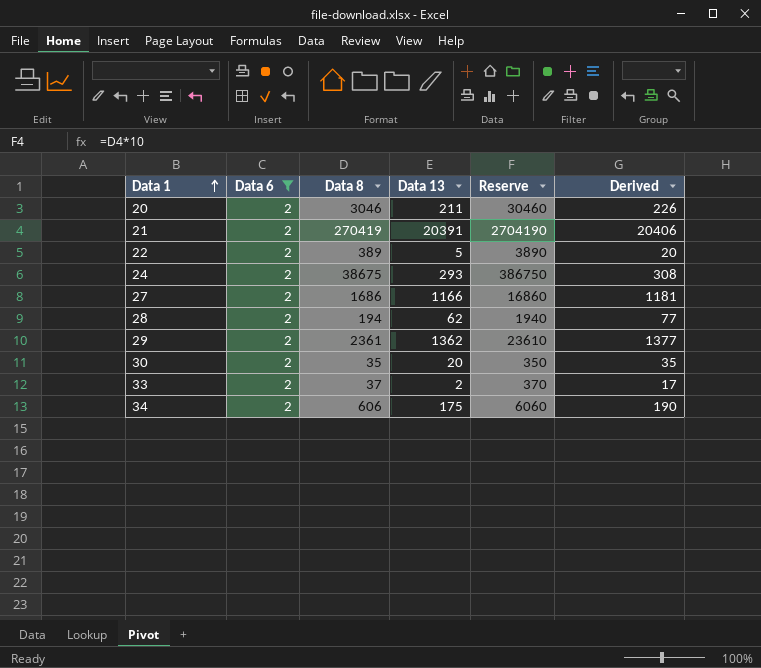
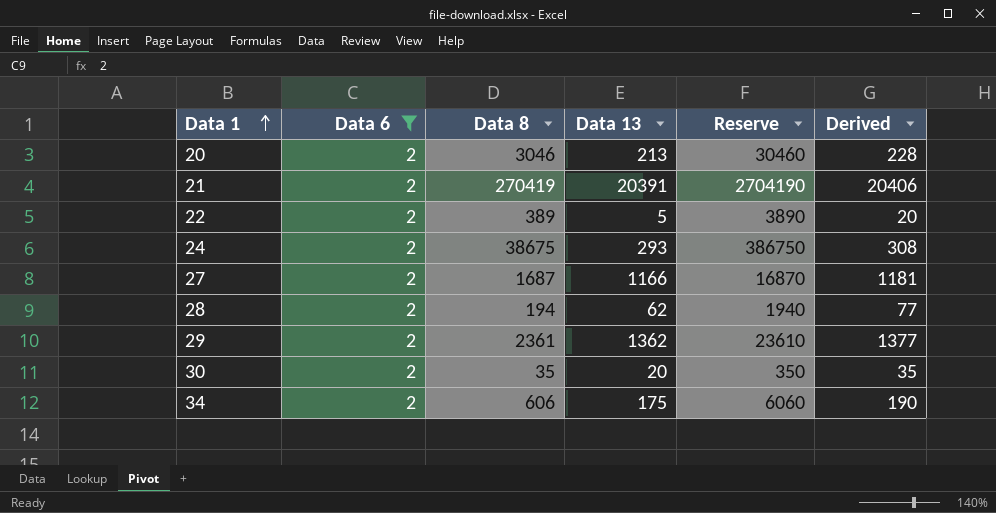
row 33: 2 | 37 | 2 | 370 | 17 -> none
20 | Data 13: 211 -> 213
20 | Derived: 226 -> 228
27 | Data 8: 1686 -> 1687
27 | Reserve: 16860 -> 16870

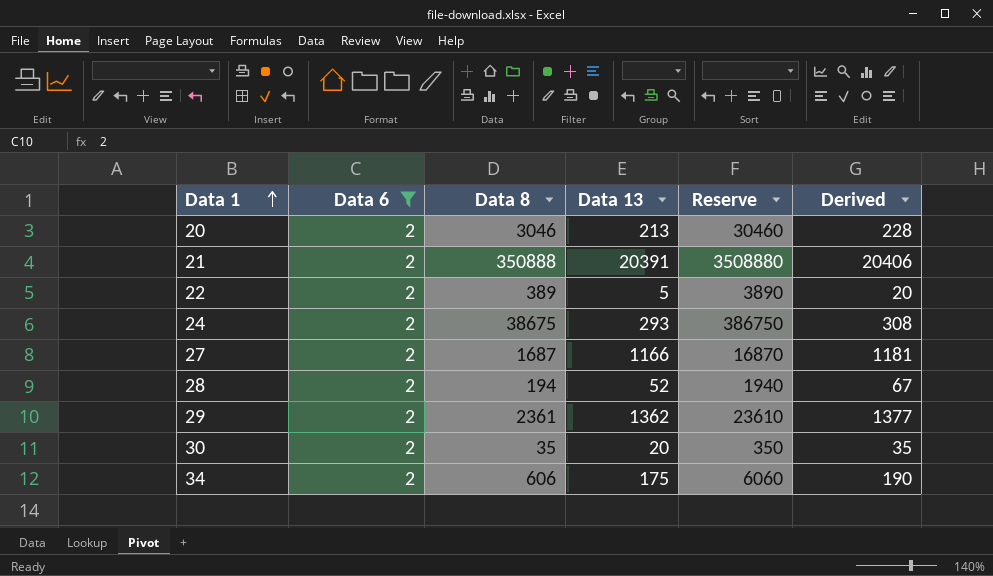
21 | Data 8: 270419 -> 350888
21 | Reserve: 2704190 -> 3508880
28 | Data 13: 62 -> 52
28 | Derived: 77 -> 67

